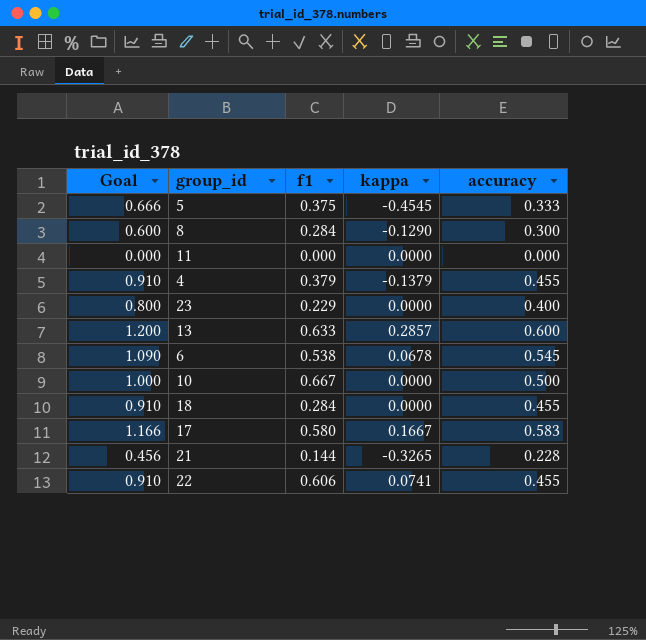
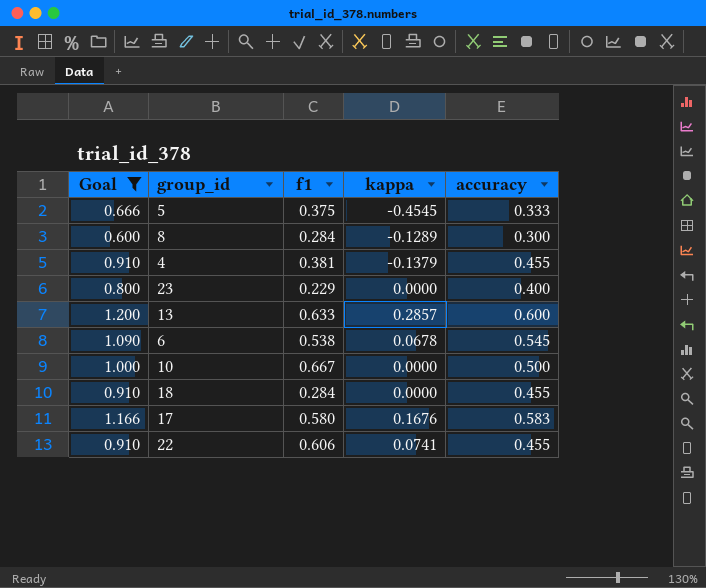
filter: none -> Goal >= 0.600
8 | kappa: -0.1290 -> -0.1289
4 | f1: 0.379 -> 0.381
17 | kappa: 0.1667 -> 0.1676

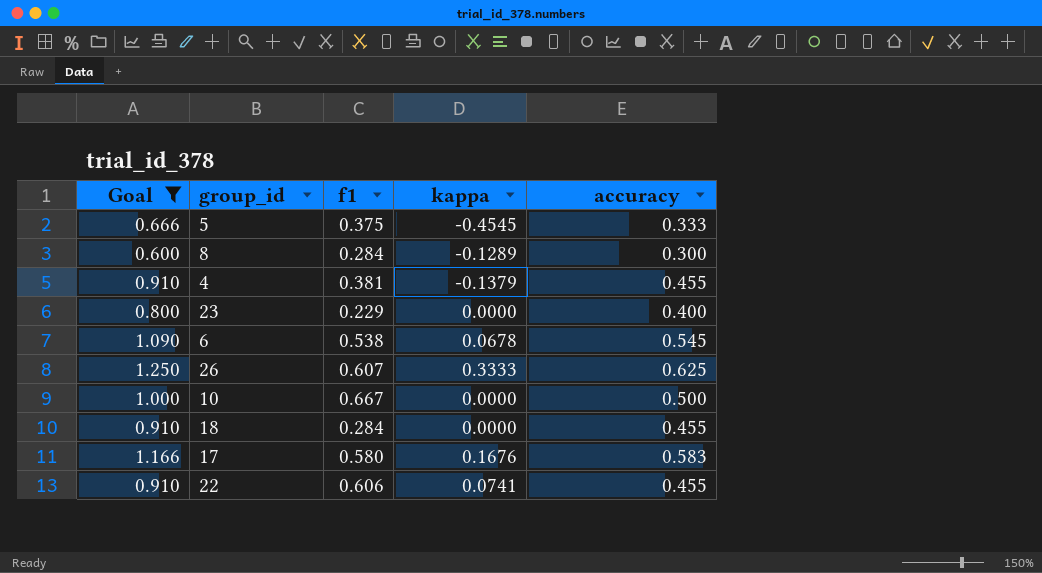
row 13: 1.200 | 0.633 | 0.2857 | 0.600 -> none
row 26: none -> 1.250 | 0.607 | 0.3333 | 0.625

